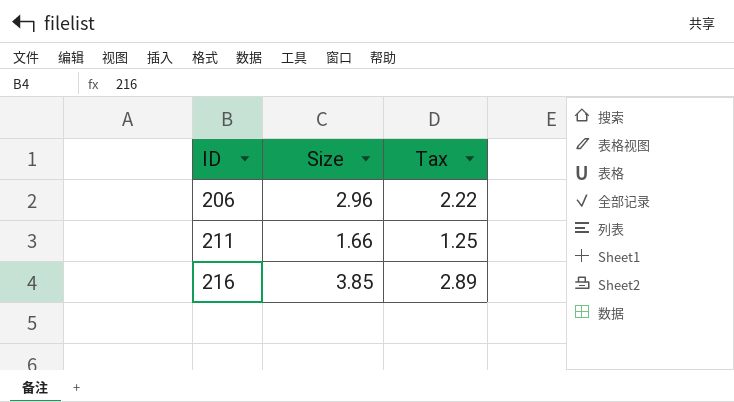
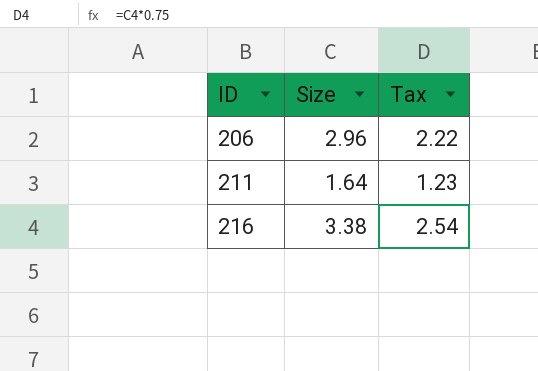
211 | Size: 1.66 -> 1.64
211 | Tax: 1.25 -> 1.23
216 | Size: 3.85 -> 3.38
216 | Tax: 2.89 -> 2.54

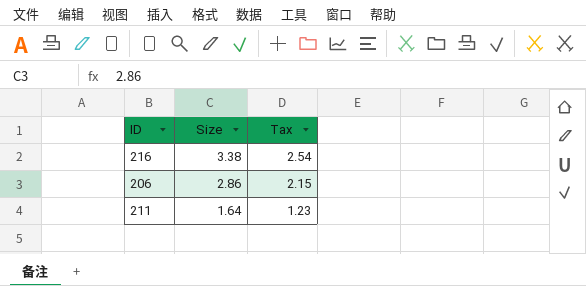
row order: ID ascending -> Size descending
206 | Size: 2.96 -> 2.86
206 | Tax: 2.22 -> 2.15

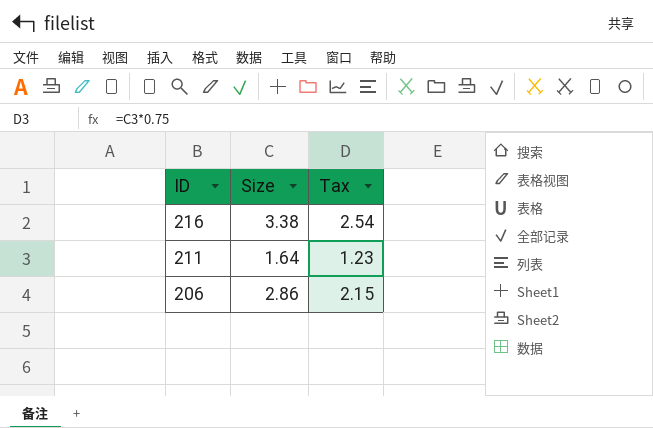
row order: Size descending -> ID descending

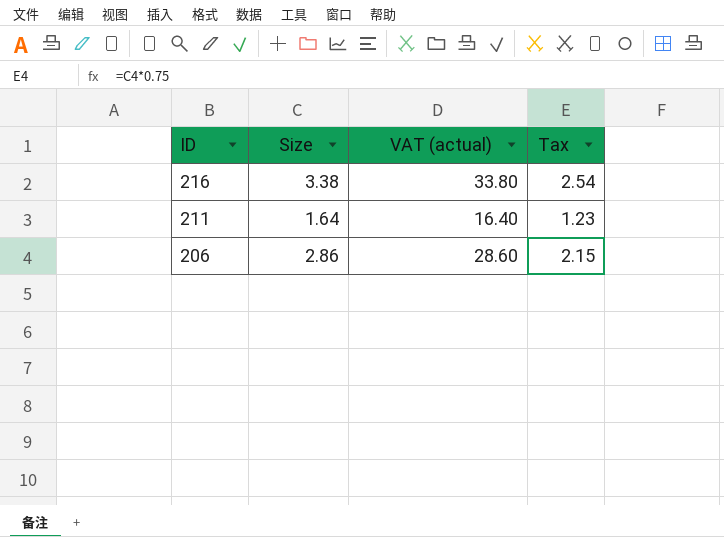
column VAT (actual) | formula: none -> [Size] * 10

